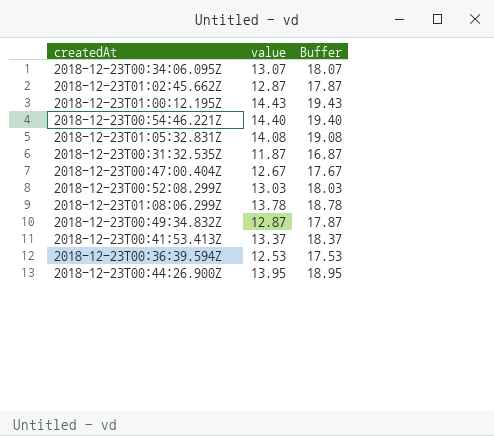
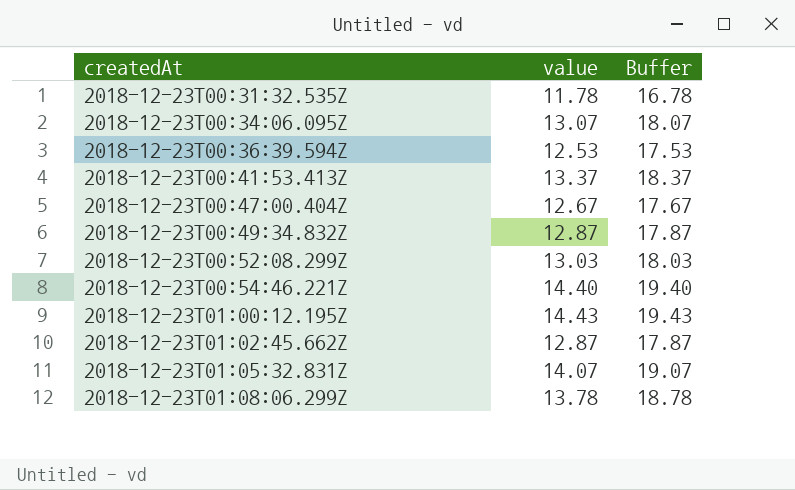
row order: none -> createdAt ascending
row 2018-12-23T00:44:26.900Z: 13.95 | 18.95 -> none
2018-12-23T00:31:32.535Z | value: 11.87 -> 11.78
2018-12-23T00:31:32.535Z | Buffer: 16.87 -> 16.78
2018-12-23T01:05:32.831Z | value: 14.08 -> 14.07
2018-12-23T01:05:32.831Z | Buffer: 19.08 -> 19.07

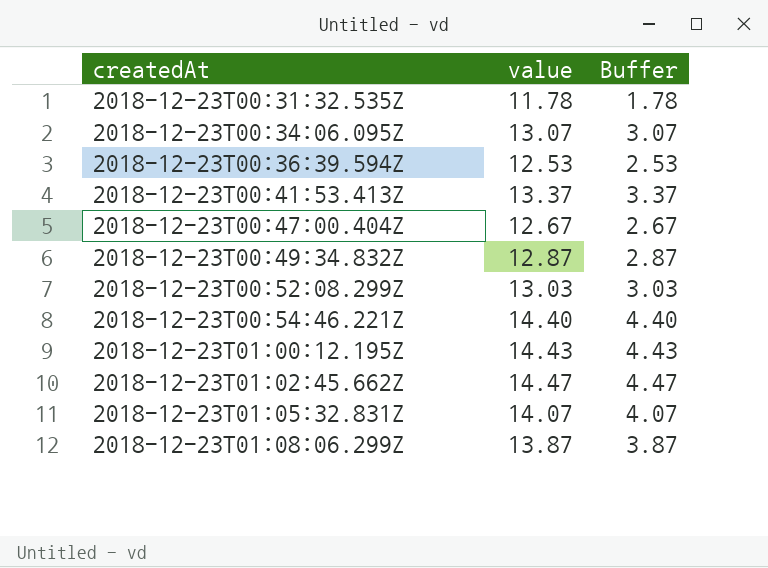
column Buffer | formula: [value] + 5 -> [value] - 10
2018-12-23T01:02:45.662Z | value: 12.87 -> 14.47
2018-12-23T01:08:06.299Z | value: 13.78 -> 13.87

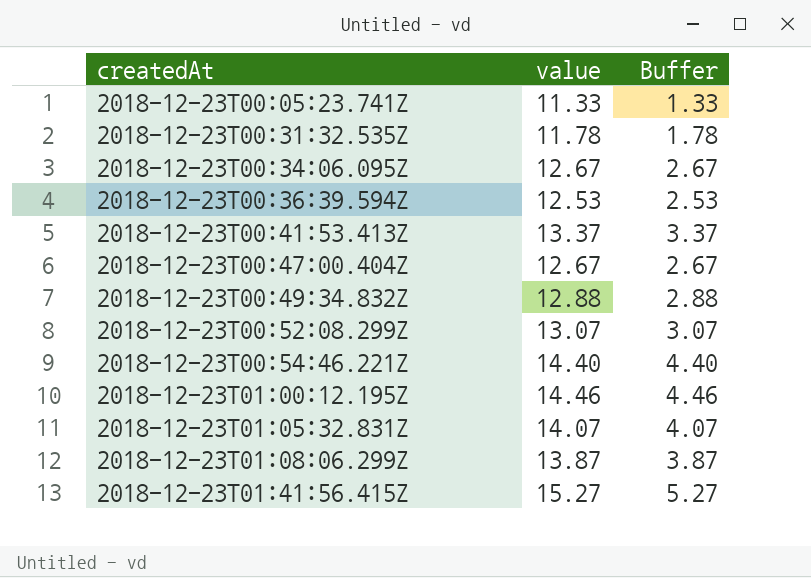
row 2018-12-23T01:02:45.662Z: 14.47 | 4.47 -> none
row 2018-12-23T00:05:23.741Z: none -> 11.33 | 1.33
2018-12-23T00:34:06.095Z | value: 13.07 -> 12.67
2018-12-23T00:34:06.095Z | Buffer: 3.07 -> 2.67
2018-12-23T00:49:34.832Z | value: 12.87 -> 12.88
2018-12-23T00:49:34.832Z | Buffer: 2.87 -> 2.88
2018-12-23T00:52:08.299Z | value: 13.03 -> 13.07
2018-12-23T00:52:08.299Z | Buffer: 3.03 -> 3.07
2018-12-23T01:00:12.195Z | value: 14.43 -> 14.46
2018-12-23T01:00:12.195Z | Buffer: 4.43 -> 4.46
row 2018-12-23T01:41:56.415Z: none -> 15.27 | 5.27

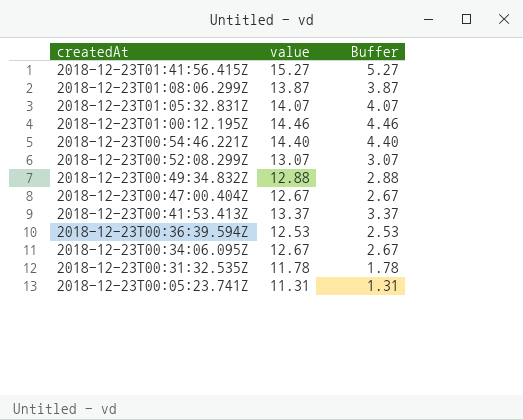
row order: createdAt ascending -> createdAt descending
2018-12-23T00:05:23.741Z | value: 11.33 -> 11.31
2018-12-23T00:05:23.741Z | Buffer: 1.33 -> 1.31

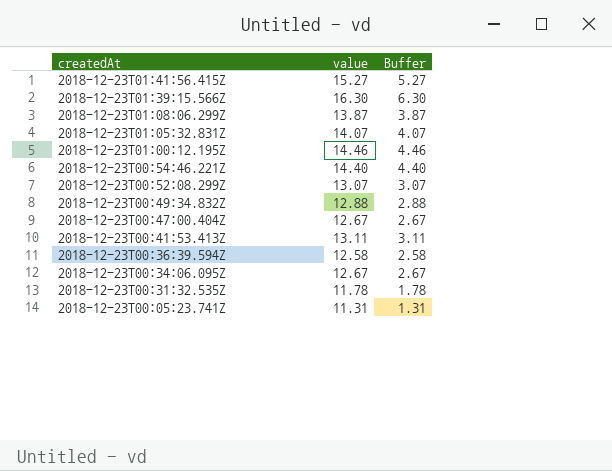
row 2018-12-23T01:39:15.566Z: none -> 16.30 | 6.30
2018-12-23T00:41:53.413Z | value: 13.37 -> 13.11
2018-12-23T00:41:53.413Z | Buffer: 3.37 -> 3.11
2018-12-23T00:36:39.594Z | value: 12.53 -> 12.58
2018-12-23T00:36:39.594Z | Buffer: 2.53 -> 2.58

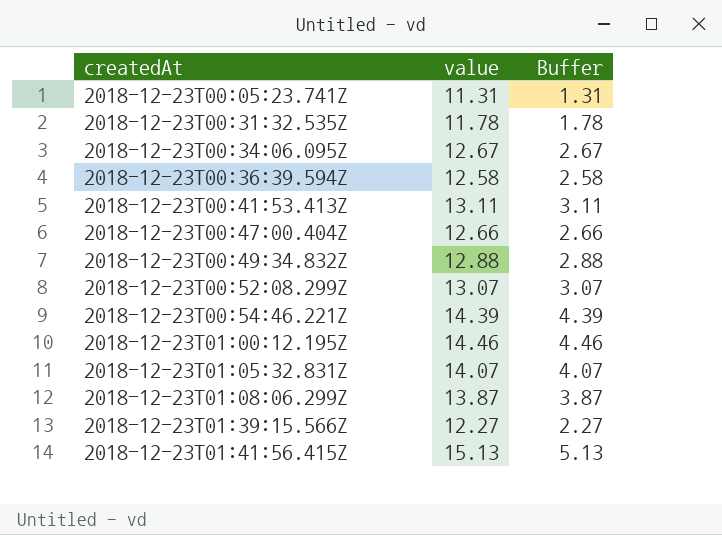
row order: createdAt descending -> createdAt ascending
2018-12-23T00:47:00.404Z | value: 12.67 -> 12.66
2018-12-23T00:47:00.404Z | Buffer: 2.67 -> 2.66
2018-12-23T00:54:46.221Z | value: 14.40 -> 14.39
2018-12-23T00:54:46.221Z | Buffer: 4.40 -> 4.39
2018-12-23T01:39:15.566Z | value: 16.30 -> 12.27
2018-12-23T01:39:15.566Z | Buffer: 6.30 -> 2.27
2018-12-23T01:41:56.415Z | value: 15.27 -> 15.13
2018-12-23T01:41:56.415Z | Buffer: 5.27 -> 5.13

